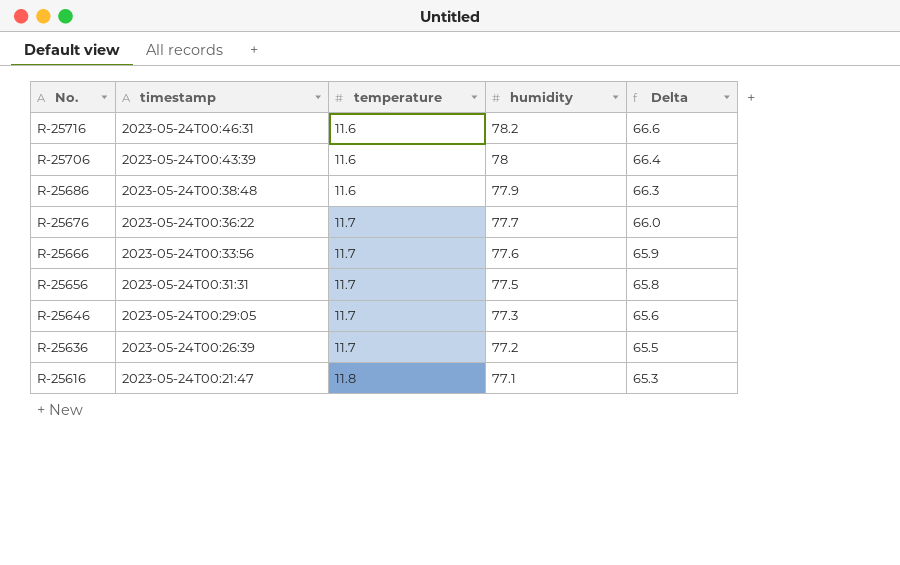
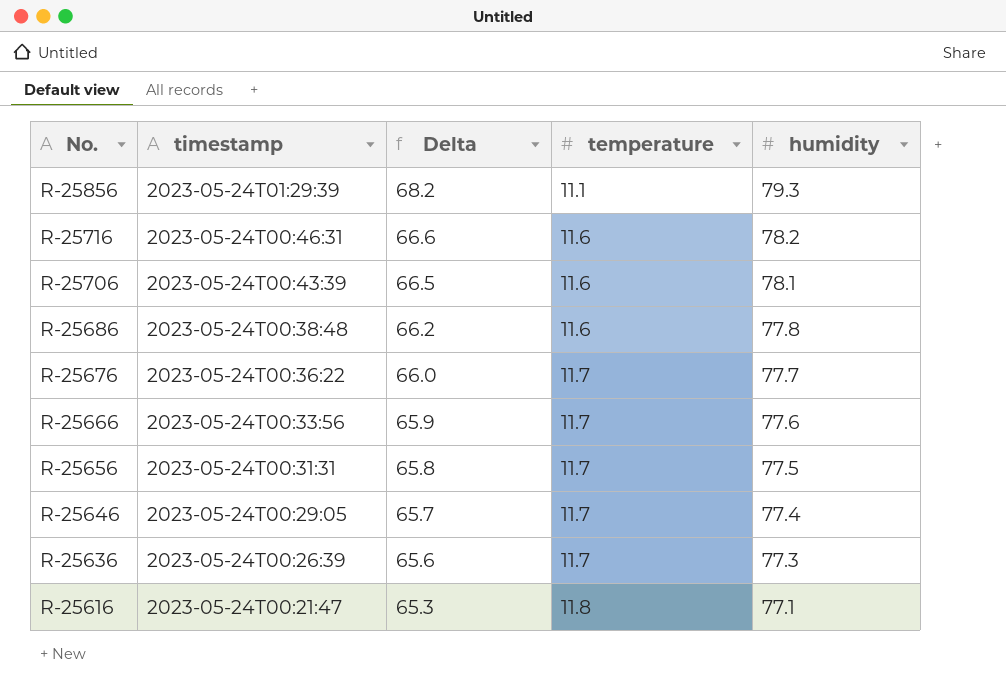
column Delta | position: 5 -> 3
row R-25856: none -> 2023-05-24T01:29:39 | 68.2 | 11.1 | 79.3
R-25706 | Delta: 66.4 -> 66.5
R-25706 | humidity: 78 -> 78.1
R-25686 | Delta: 66.3 -> 66.2
R-25686 | humidity: 77.9 -> 77.8
R-25646 | Delta: 65.6 -> 65.7
R-25646 | humidity: 77.3 -> 77.4
R-25636 | Delta: 65.5 -> 65.6
R-25636 | humidity: 77.2 -> 77.3

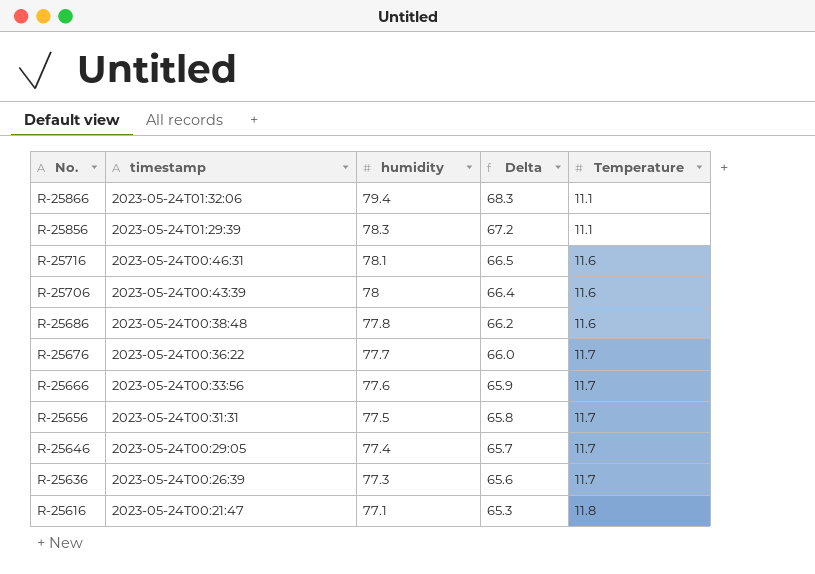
column humidity | position: 5 -> 3
column name: temperature -> Temperature
row R-25866: none -> 2023-05-24T01:32:06 | 79.4 | 68.3 | 11.1
R-25856 | humidity: 79.3 -> 78.3
R-25856 | Delta: 68.2 -> 67.2
R-25716 | humidity: 78.2 -> 78.1
R-25716 | Delta: 66.6 -> 66.5
R-25706 | humidity: 78.1 -> 78
R-25706 | Delta: 66.5 -> 66.4

